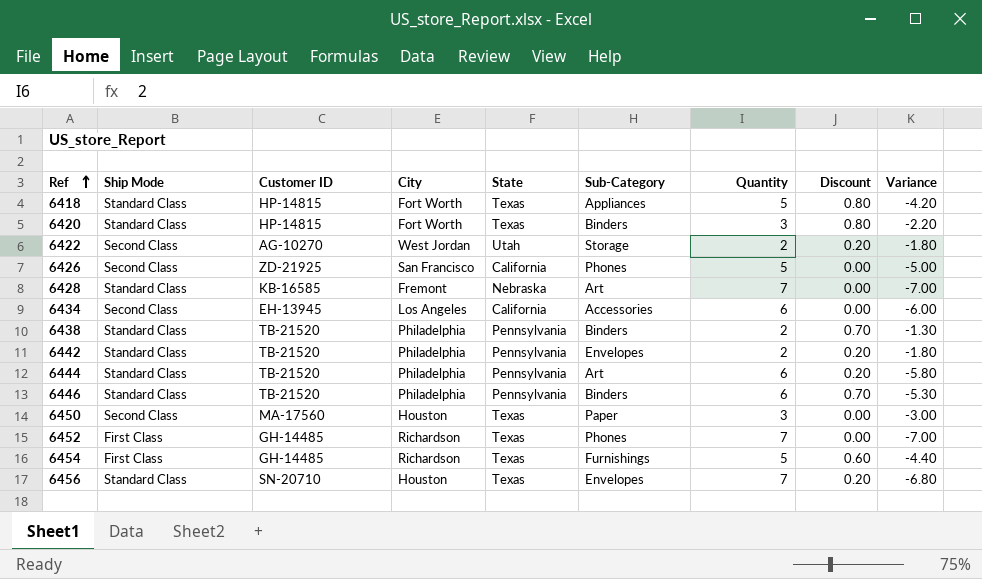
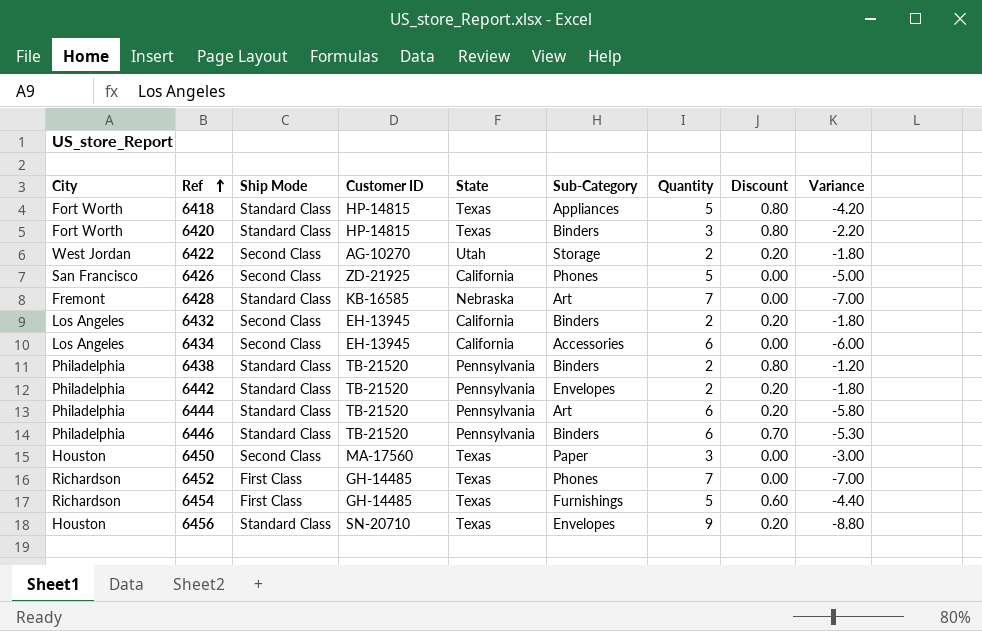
column City | position: 4 -> 1
row 6432: none -> Los Angeles | Second Class | EH-13945 | California | Binders | 2 | 0.20 | -1.80
6438 | Discount: 0.70 -> 0.80
6438 | Variance: -1.30 -> -1.20
6456 | Quantity: 7 -> 9
6456 | Variance: -6.80 -> -8.80

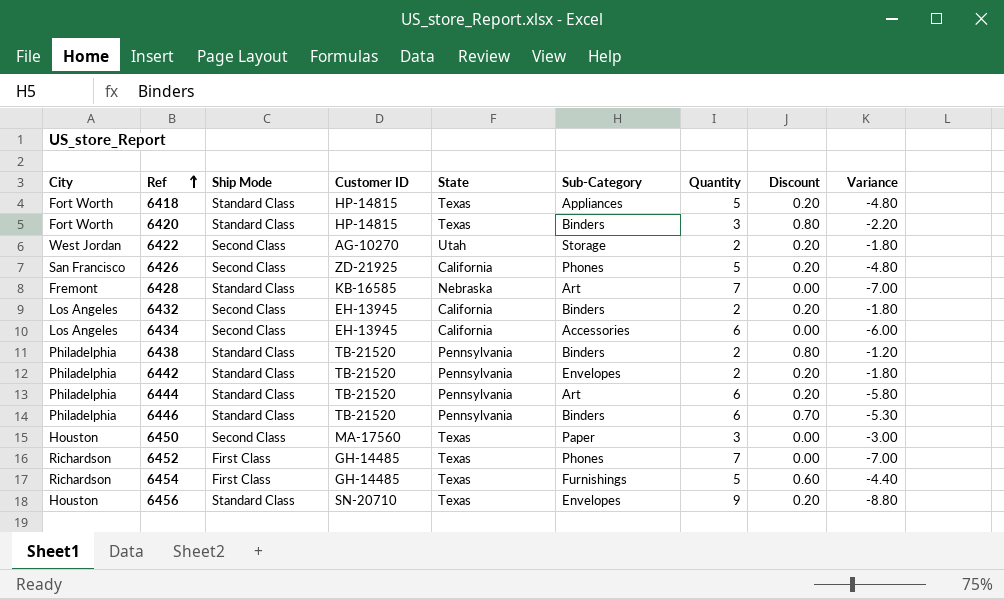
6418 | Discount: 0.80 -> 0.20
6418 | Variance: -4.20 -> -4.80
6426 | Discount: 0.00 -> 0.20
6426 | Variance: -5.00 -> -4.80

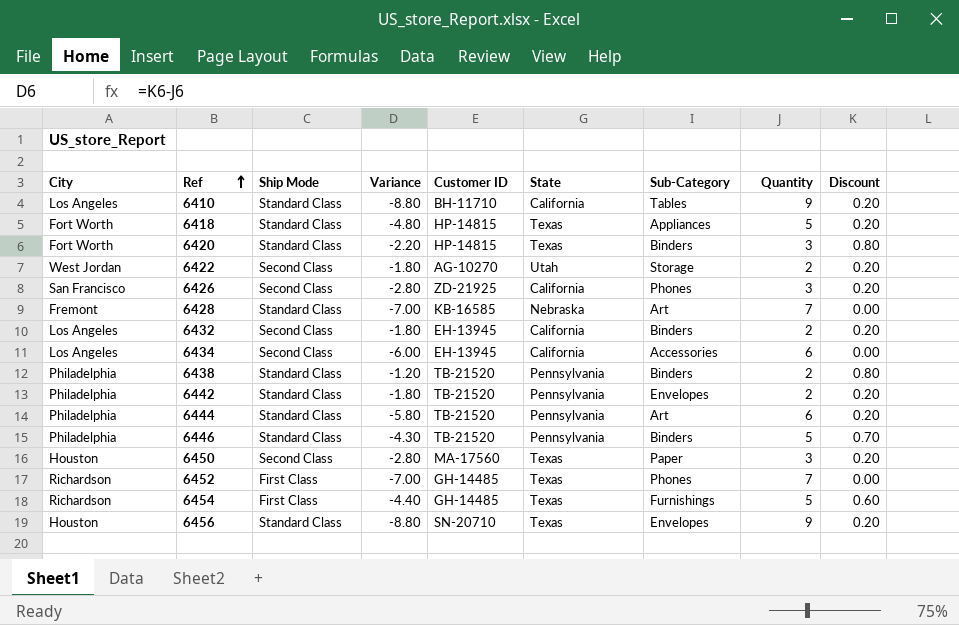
column Variance | position: 9 -> 4
row 6410: none -> Los Angeles | Standard Class | -8.80 | BH-11710 | California | Tables | 9 | 0.20
6426 | Variance: -4.80 -> -2.80
6426 | Quantity: 5 -> 3
6446 | Variance: -5.30 -> -4.30
6446 | Quantity: 6 -> 5
6450 | Variance: -3.00 -> -2.80
6450 | Discount: 0.00 -> 0.20

